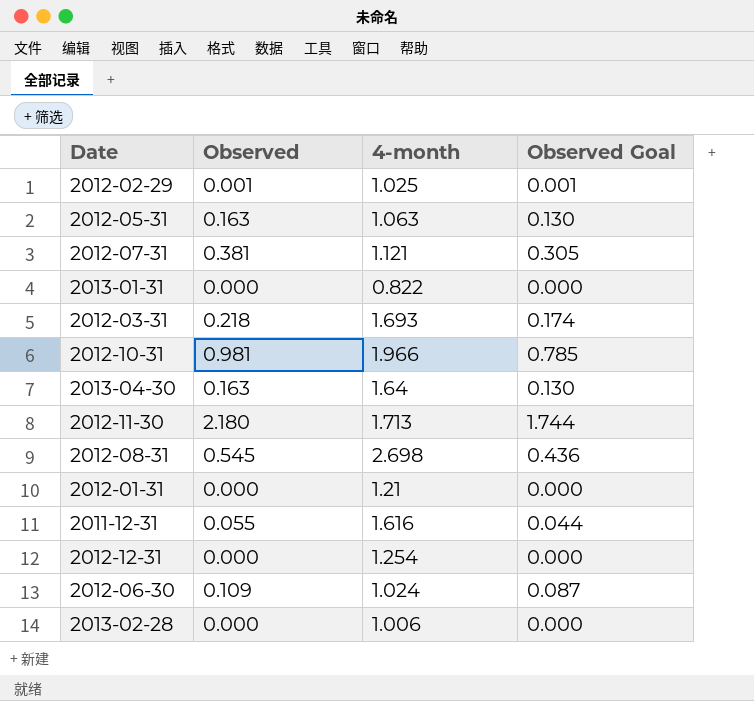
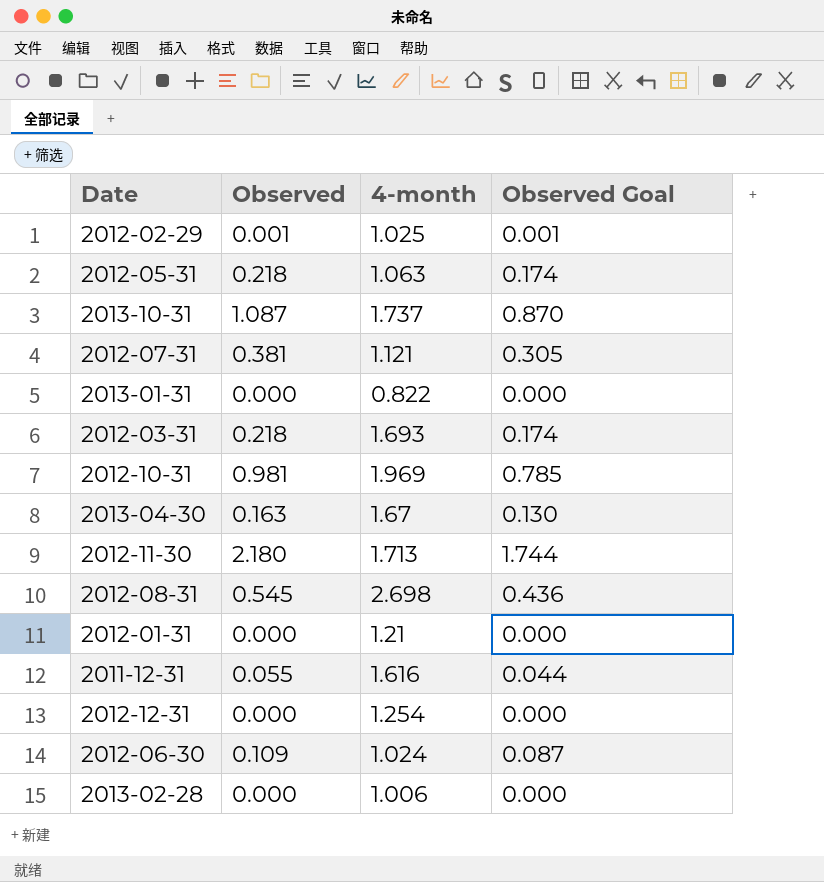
2012-05-31 | Observed: 0.163 -> 0.218
2012-05-31 | Observed Goal: 0.130 -> 0.174
row 2013-10-31: none -> 1.087 | 1.737 | 0.870
2012-10-31 | 4-month: 1.966 -> 1.969
2013-04-30 | 4-month: 1.64 -> 1.67

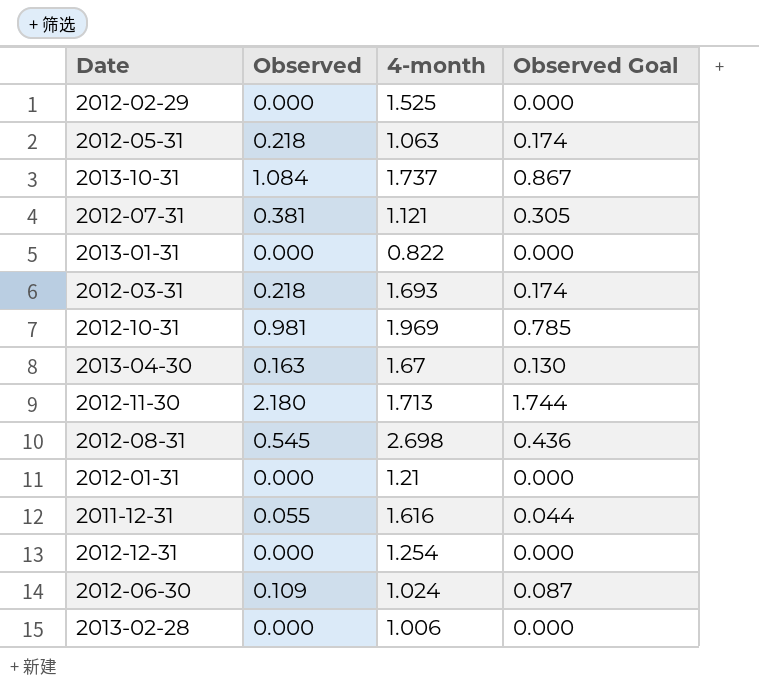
2012-02-29 | Observed: 0.001 -> 0.000
2012-02-29 | 4-month: 1.025 -> 1.525
2012-02-29 | Observed Goal: 0.001 -> 0.000
2013-10-31 | Observed: 1.087 -> 1.084
2013-10-31 | Observed Goal: 0.870 -> 0.867

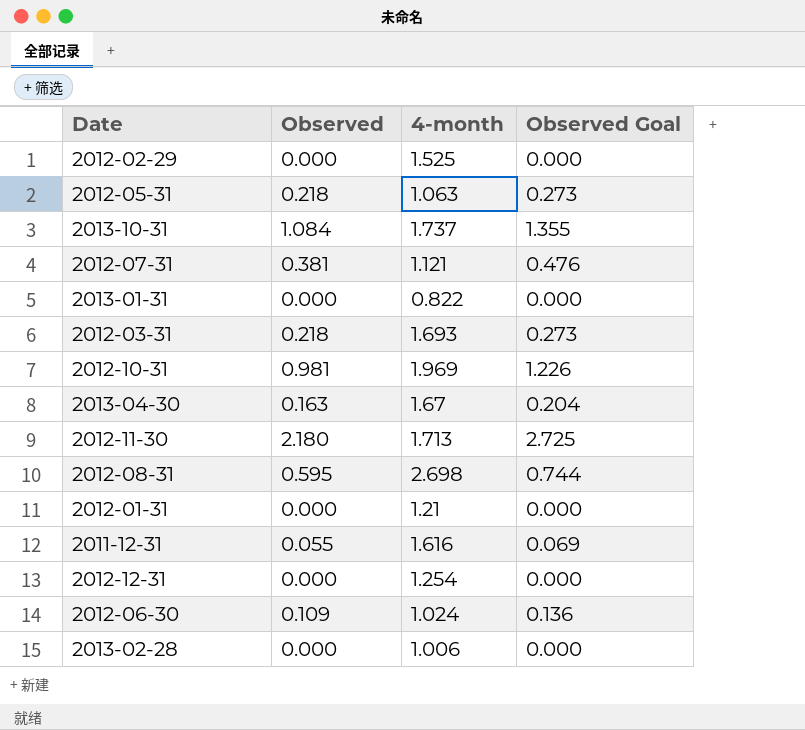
column Observed Goal | formula: [Observed] * 0.8 -> [Observed] * 1.25
2012-08-31 | Observed: 0.545 -> 0.595

